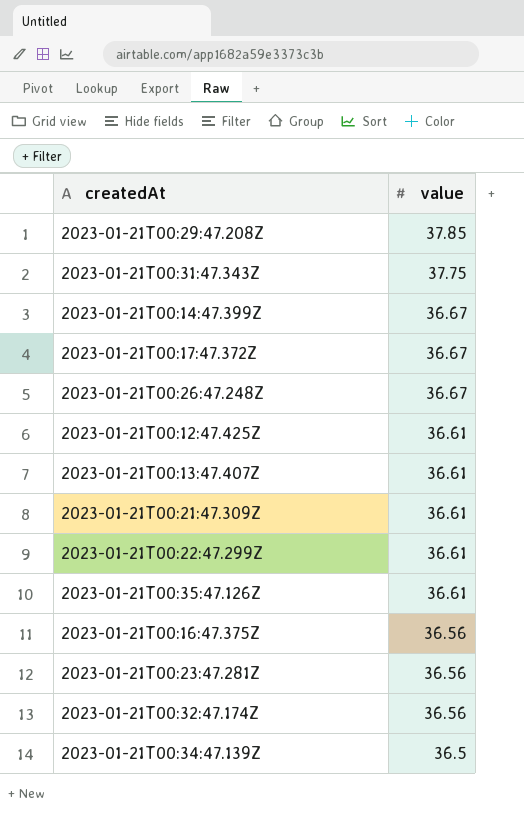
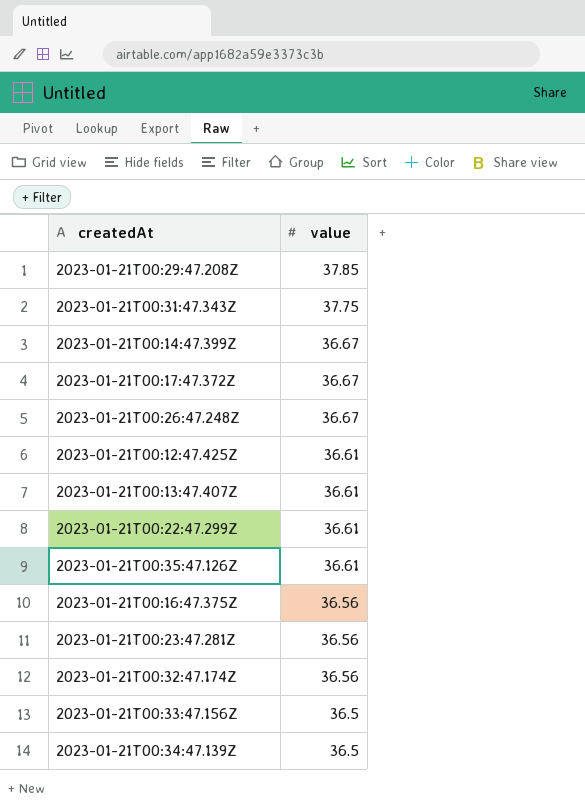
row 2023-01-21T00:21:47.309Z: 36.61 -> none
row 2023-01-21T00:33:47.156Z: none -> 36.5

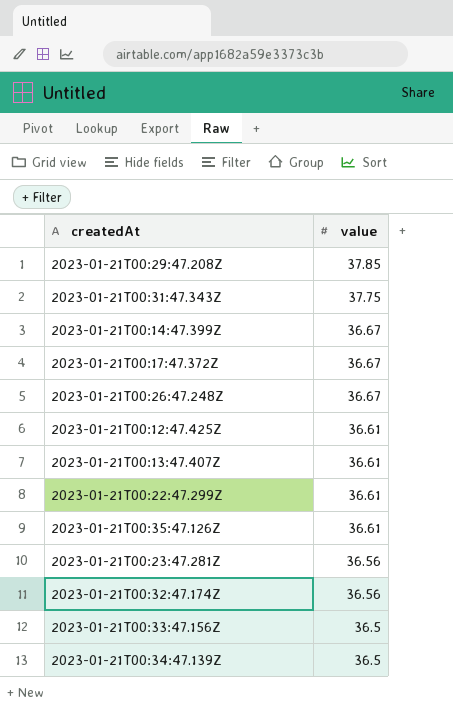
row 2023-01-21T00:16:47.375Z: 36.56 -> none

